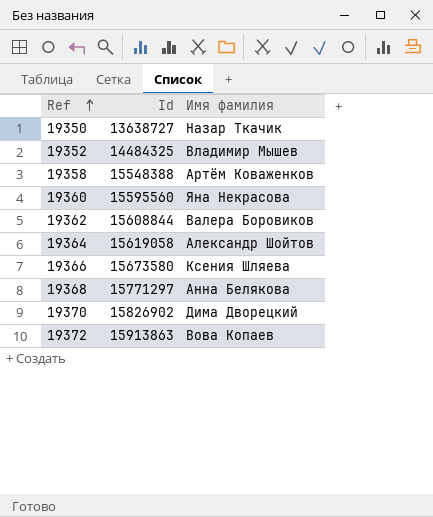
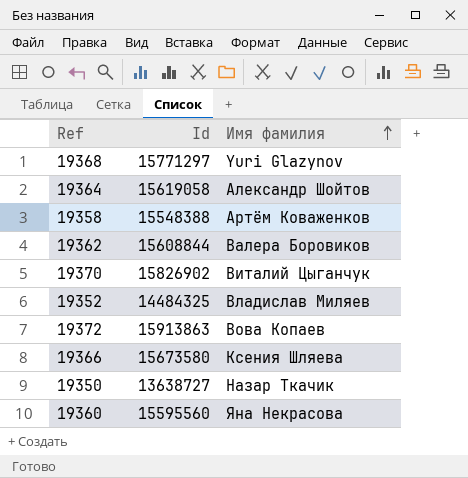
row order: Ref ascending -> Имя фамилия ascending
19368 | Имя фамилия: Анна Белякова -> Yuri Glazynov
19370 | Имя фамилия: Дима Дворецкий -> Виталий Цыганчук
19352 | Имя фамилия: Владимир Мышев -> Владислав Миляев

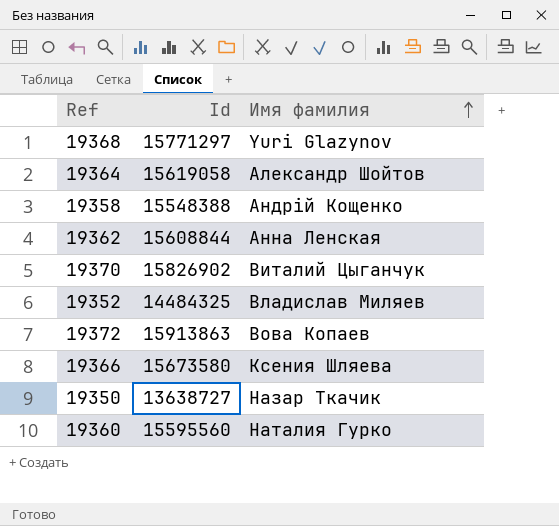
19358 | Имя фамилия: Артём Коваженков -> Андрій Кощенко
19362 | Имя фамилия: Валера Боровиков -> Анна Ленская
19360 | Имя фамилия: Яна Некрасова -> Наталия Гурко

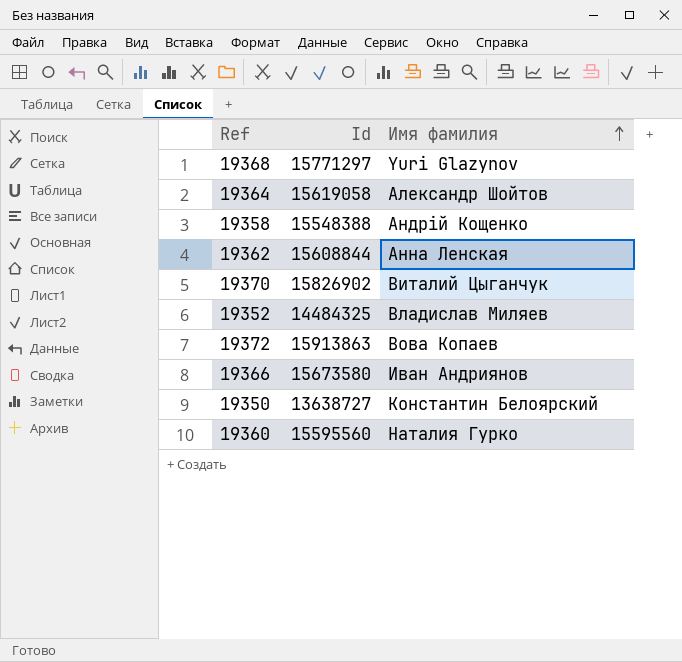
19366 | Имя фамилия: Ксения Шляева -> Иван Андриянов
19350 | Имя фамилия: Назар Ткачик -> Константин Белоярский

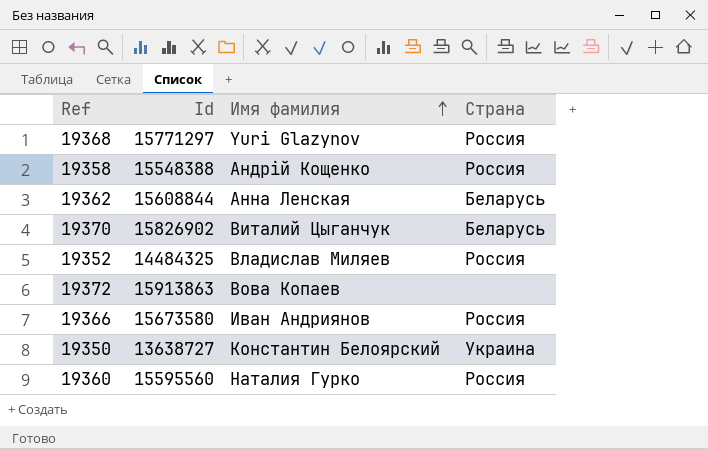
column Страна | position: none -> 4
row 19364: 15619058 | Александр Шойтов -> none

